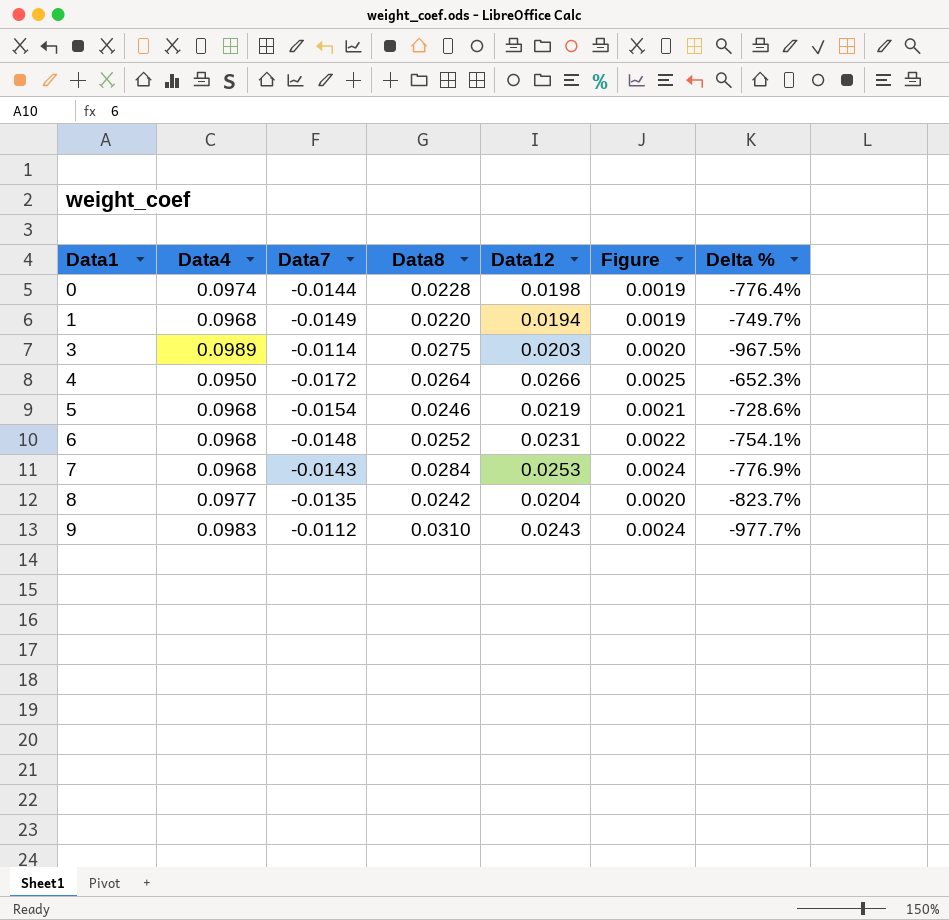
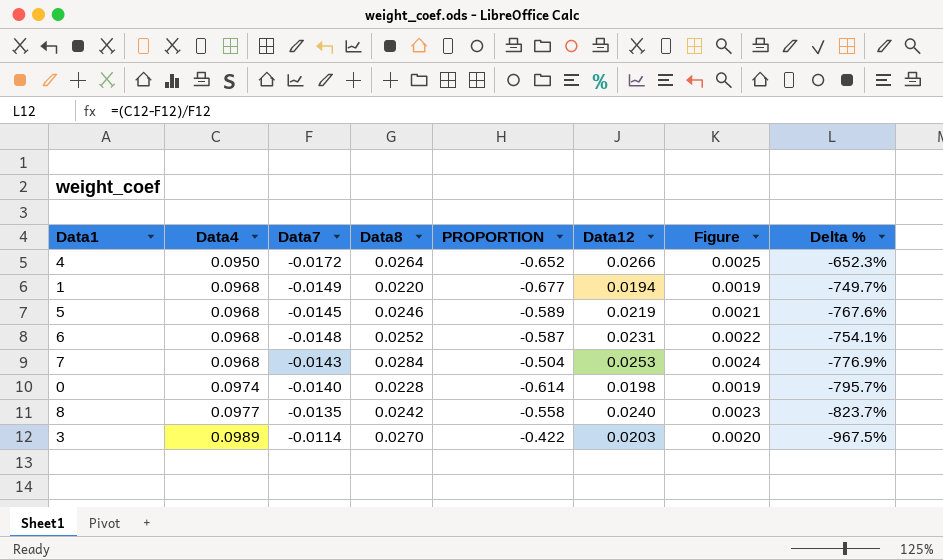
row order: Data1 ascending -> Data4 ascending
column PROPORTION | formula: none -> [Data7] / [Data8]
row 9: 0.0983 | -0.0112 | 0.0310 | 0.0243 | 0.0024 | -977.7% -> none
5 | Data7: -0.0154 -> -0.0145
5 | Delta %: -728.6% -> -767.6%
0 | Data7: -0.0144 -> -0.0140
0 | Delta %: -776.4% -> -795.7%
8 | Data12: 0.0204 -> 0.0240
8 | Figure: 0.0020 -> 0.0023
3 | Data8: 0.0275 -> 0.0270

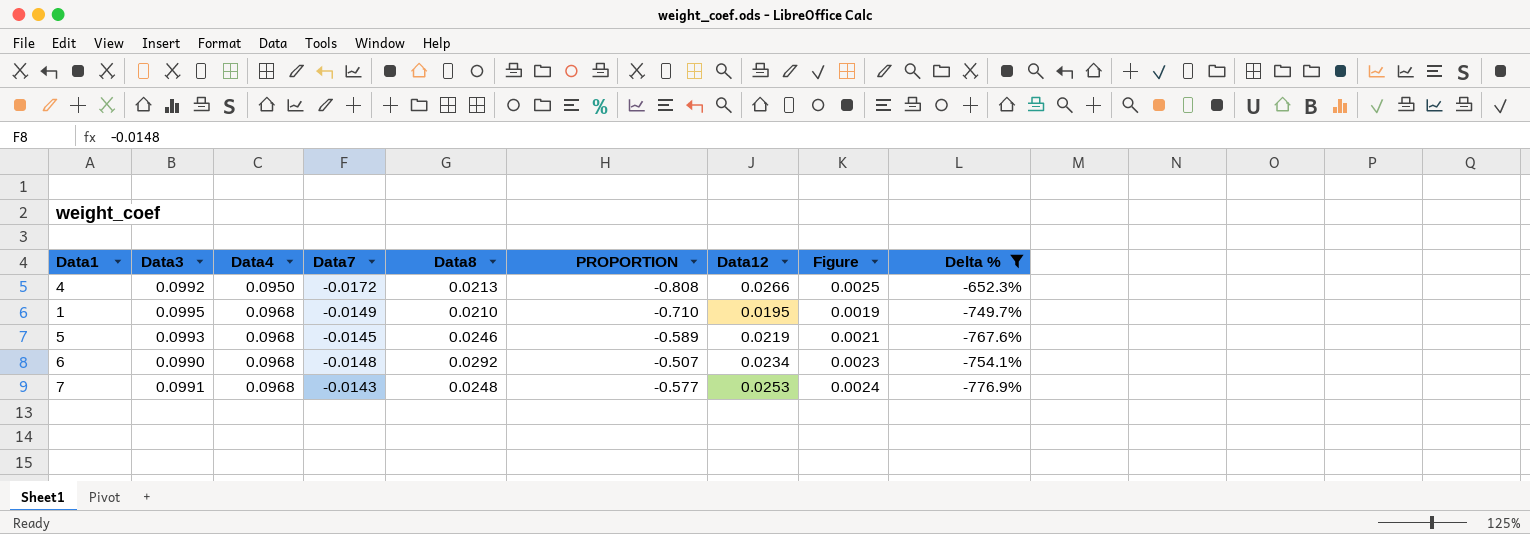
filter: none -> Delta % >= -776.9%
column Data3 | position: none -> 2
4 | Data8: 0.0264 -> 0.0213
4 | PROPORTION: -0.652 -> -0.808
1 | Data8: 0.0220 -> 0.0210
1 | PROPORTION: -0.677 -> -0.710
1 | Data12: 0.0194 -> 0.0195
6 | Data8: 0.0252 -> 0.0292
6 | PROPORTION: -0.587 -> -0.507
6 | Data12: 0.0231 -> 0.0234
6 | Figure: 0.0022 -> 0.0023
7 | Data8: 0.0284 -> 0.0248
7 | PROPORTION: -0.504 -> -0.577

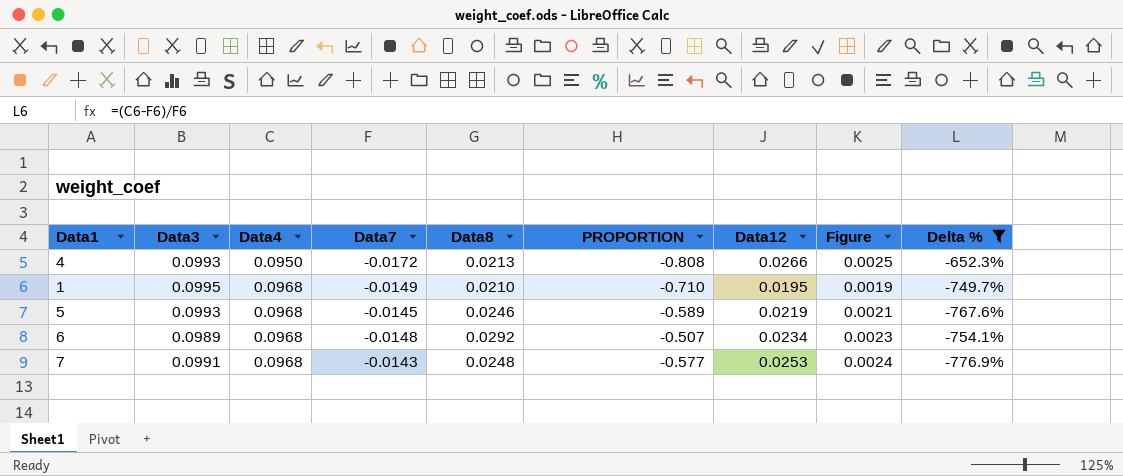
4 | Data3: 0.0992 -> 0.0993
6 | Data3: 0.0990 -> 0.0989

